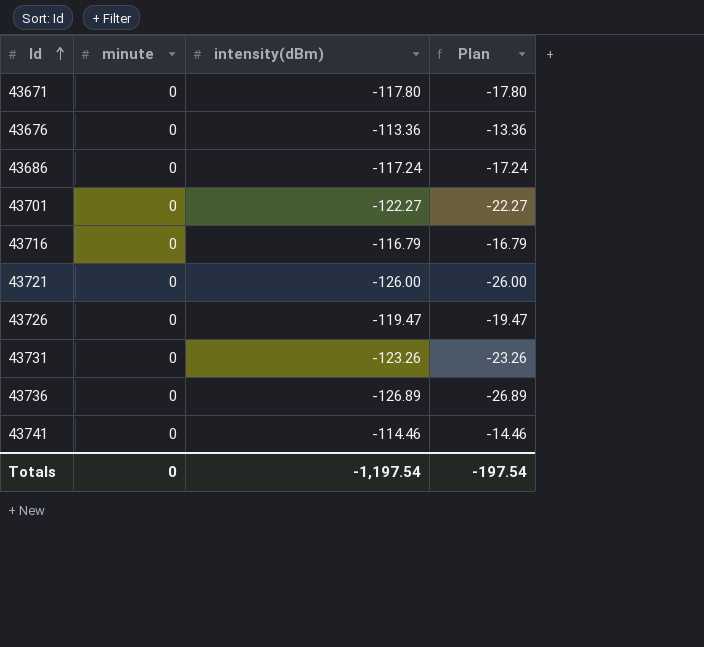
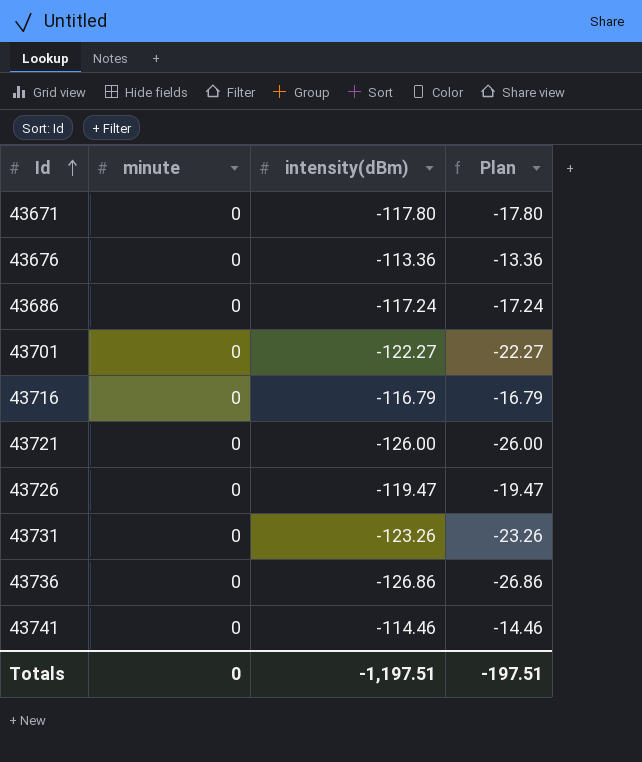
43736 | intensity(dBm): -126.89 -> -126.86
43736 | Plan: -26.89 -> -26.86
Totals | intensity(dBm): -1,197.54 -> -1,197.51
Totals | Plan: -197.54 -> -197.51

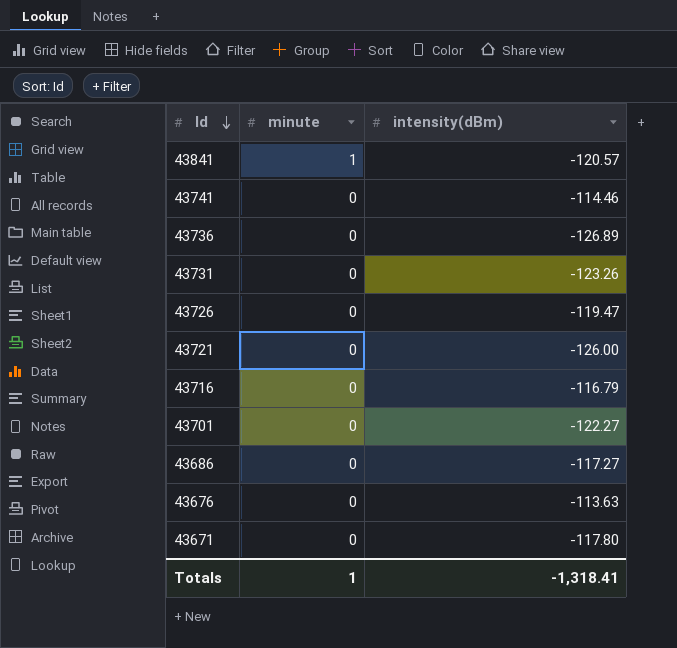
row order: Id ascending -> Id descending
column Plan | formula: [intensity(dBm)] + 100 -> none
row 43841: none -> 1 | -120.57
43736 | intensity(dBm): -126.86 -> -126.89
43686 | intensity(dBm): -117.24 -> -117.27
43676 | intensity(dBm): -113.36 -> -113.63
Totals | minute: 0 -> 1
Totals | intensity(dBm): -1,197.51 -> -1,318.41

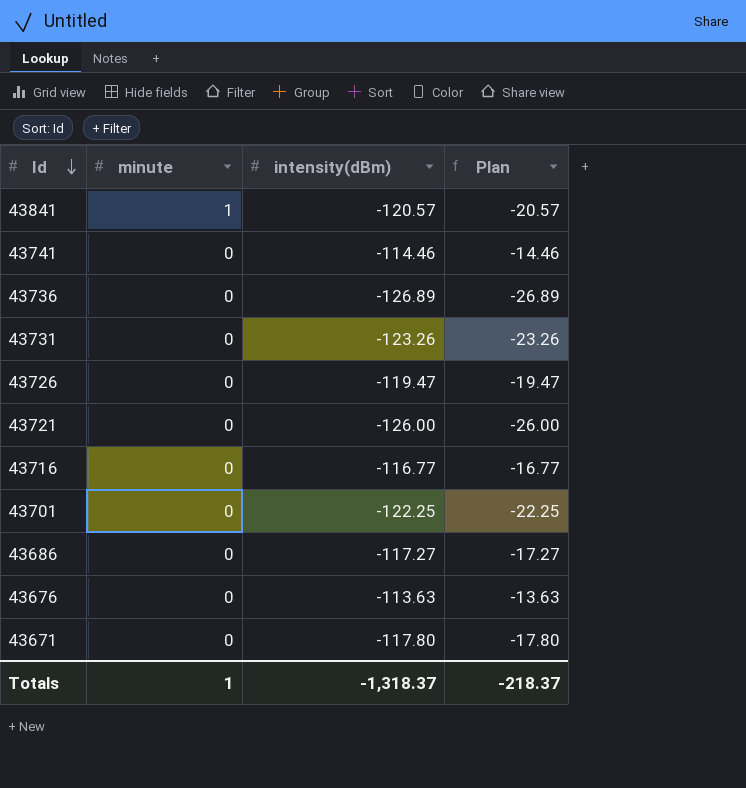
column Plan | formula: none -> [intensity(dBm)] + 100
43716 | intensity(dBm): -116.79 -> -116.77
43701 | intensity(dBm): -122.27 -> -122.25
Totals | intensity(dBm): -1,318.41 -> -1,318.37

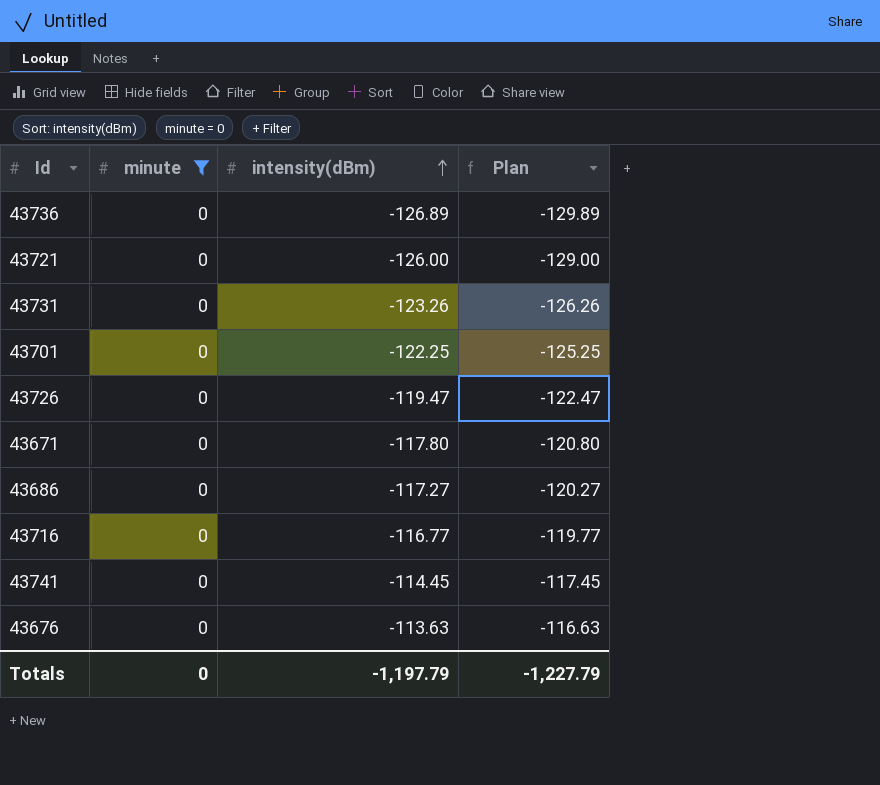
filter: none -> minute = 0
row order: Id descending -> intensity(dBm) ascending
column Plan | formula: [intensity(dBm)] + 100 -> [intensity(dBm)] - 3
43741 | intensity(dBm): -114.46 -> -114.45
Totals | minute: 1 -> 0
Totals | intensity(dBm): -1,318.37 -> -1,197.79
Totals | Plan: -218.37 -> -1,227.79

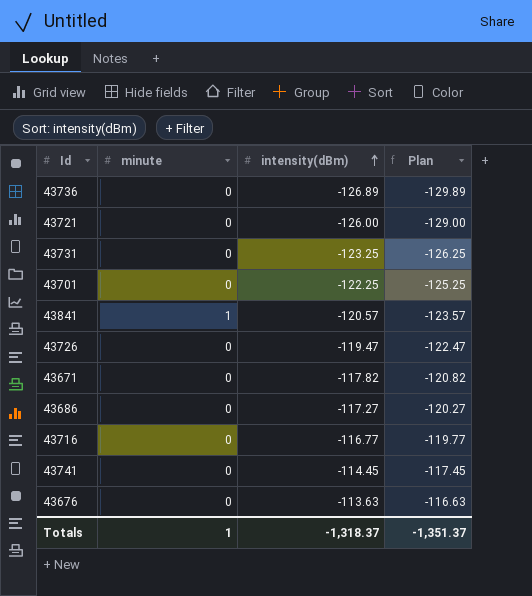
filter: minute = 0 -> none
43731 | intensity(dBm): -123.26 -> -123.25
43731 | Plan: -126.26 -> -126.25
43671 | intensity(dBm): -117.80 -> -117.82
43671 | Plan: -120.80 -> -120.82
Totals | minute: 0 -> 1
Totals | intensity(dBm): -1,197.79 -> -1,318.37
Totals | Plan: -1,227.79 -> -1,351.37

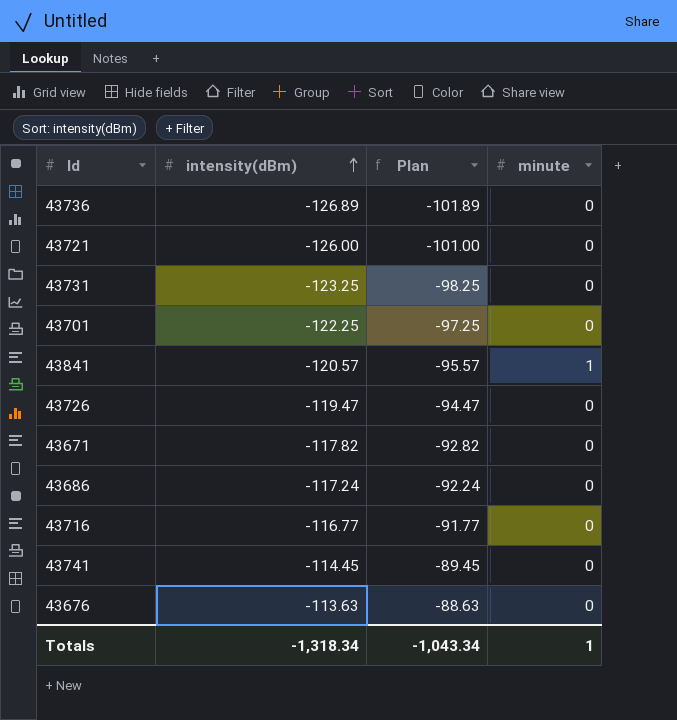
column Plan | formula: [intensity(dBm)] - 3 -> [intensity(dBm)] + 25
column minute | position: 2 -> 4
43686 | intensity(dBm): -117.27 -> -117.24
Totals | intensity(dBm): -1,318.37 -> -1,318.34
Totals | Plan: -1,351.37 -> -1,043.34

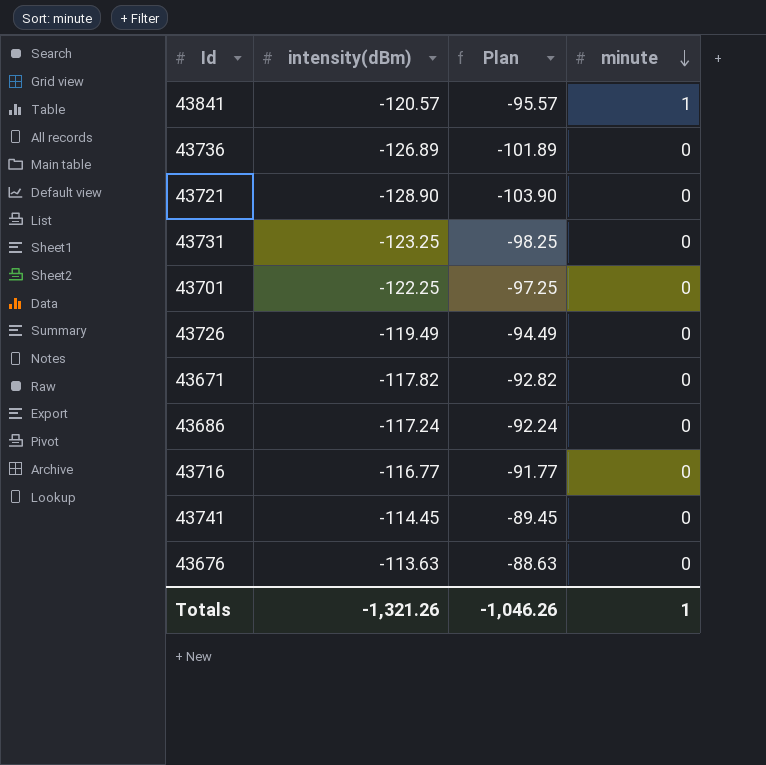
row order: intensity(dBm) ascending -> minute descending
43721 | intensity(dBm): -126.00 -> -128.90
43721 | Plan: -101.00 -> -103.90
43726 | intensity(dBm): -119.47 -> -119.49
43726 | Plan: -94.47 -> -94.49
Totals | intensity(dBm): -1,318.34 -> -1,321.26
Totals | Plan: -1,043.34 -> -1,046.26

